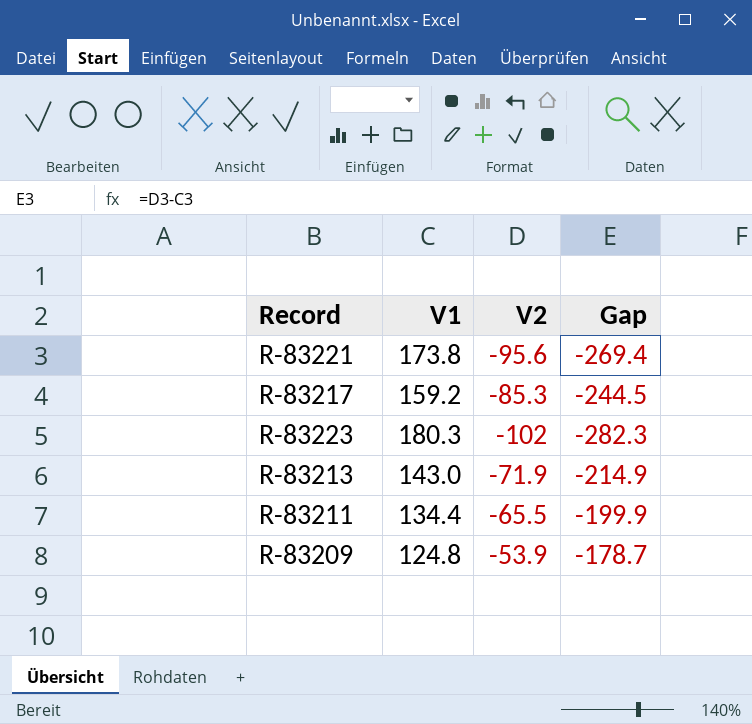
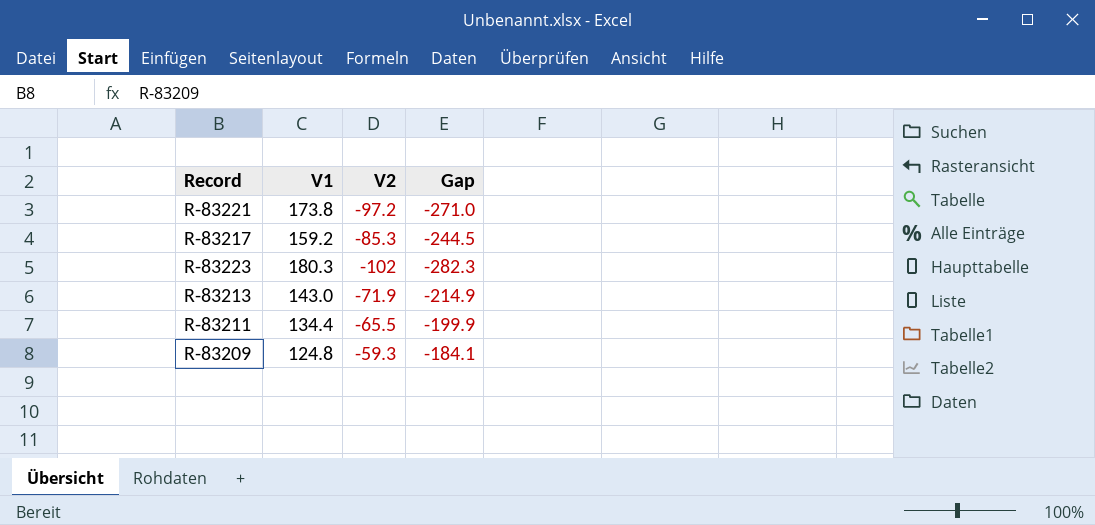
R-83221 | V2: -95.6 -> -97.2
R-83221 | Gap: -269.4 -> -271.0
R-83209 | V2: -53.9 -> -59.3
R-83209 | Gap: -178.7 -> -184.1

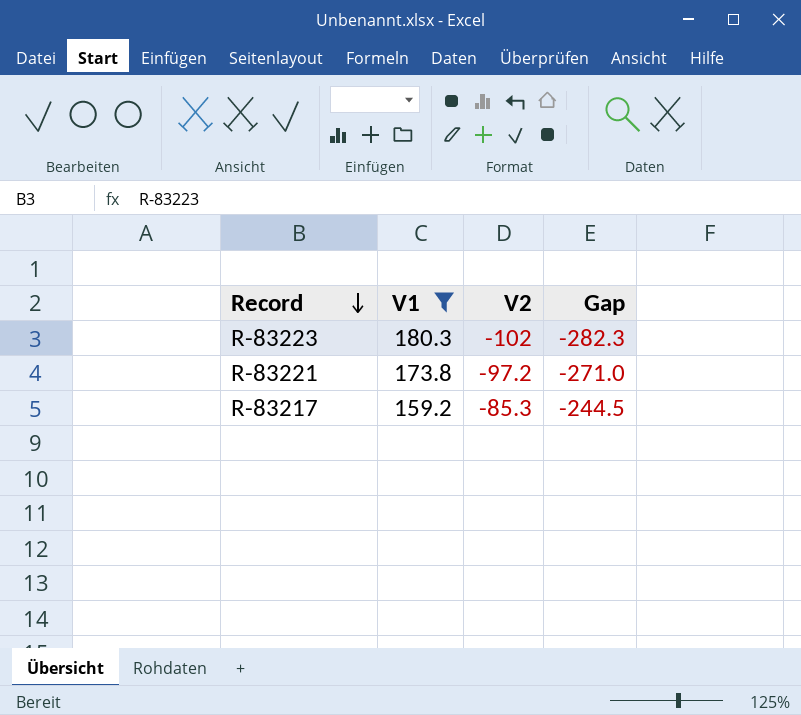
filter: none -> V1 >= 159.2
row order: none -> Record descending

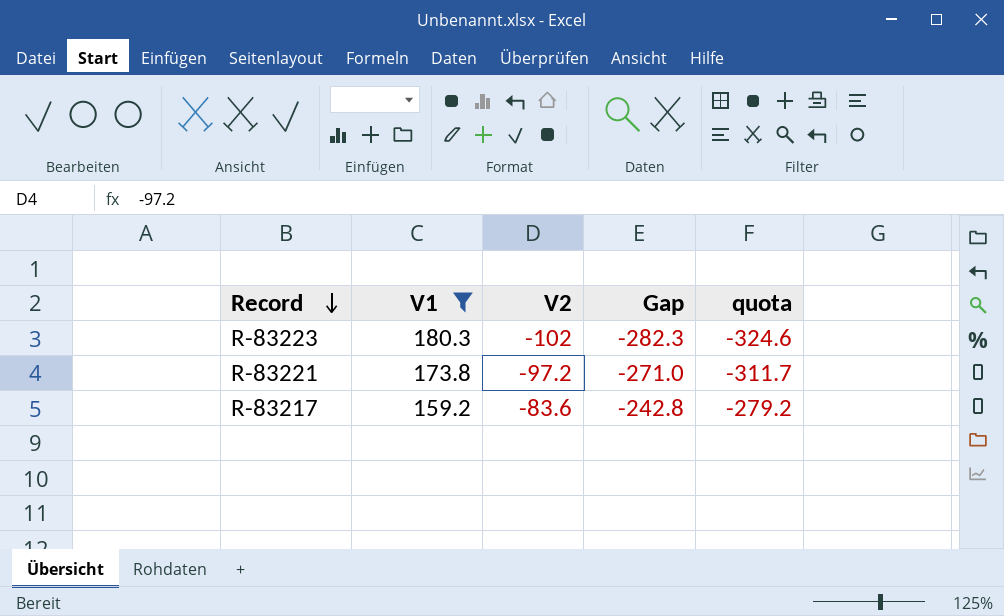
column quota | formula: none -> [Gap] * 1.15
R-83217 | V2: -85.3 -> -83.6
R-83217 | Gap: -244.5 -> -242.8

